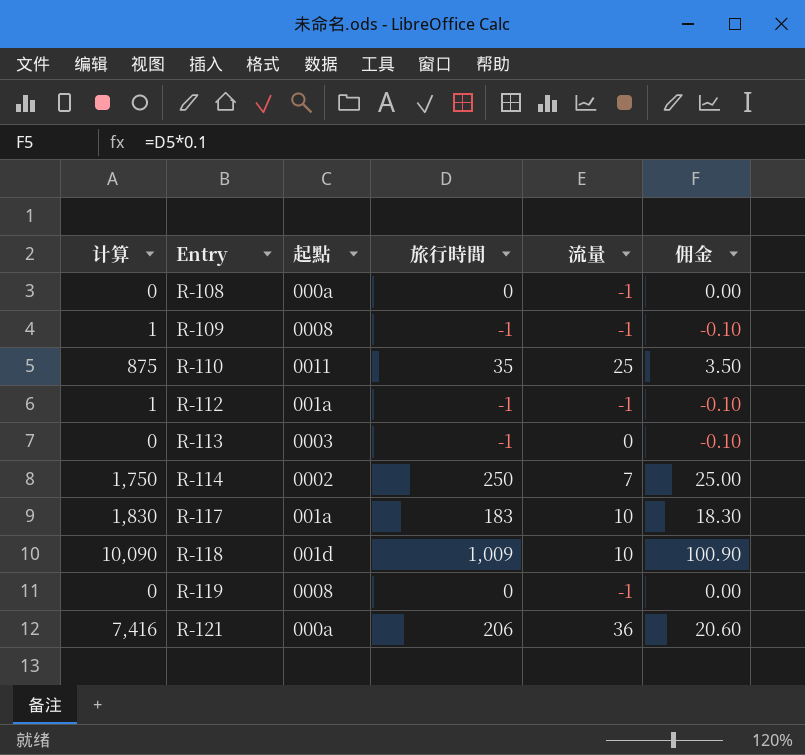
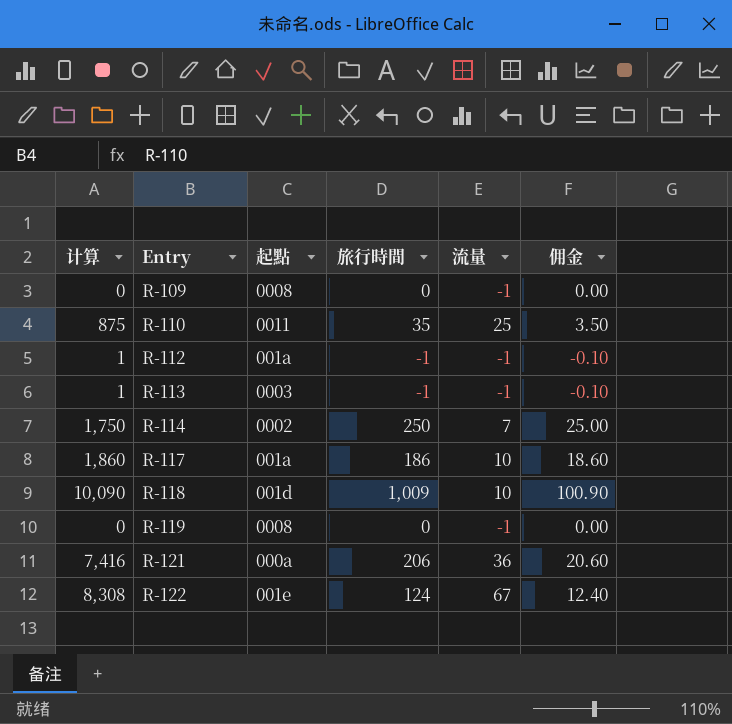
row R-108: 0 | 000a | 0 | -1 | 0.00 -> none
R-109 | 计算: 1 -> 0
R-109 | 旅行時間: -1 -> 0
R-109 | 佣金: -0.10 -> 0.00
R-113 | 计算: 0 -> 1
R-113 | 流量: 0 -> -1
R-117 | 计算: 1,830 -> 1,860
R-117 | 旅行時間: 183 -> 186
R-117 | 佣金: 18.30 -> 18.60
row R-122: none -> 8,308 | 001e | 124 | 67 | 12.40

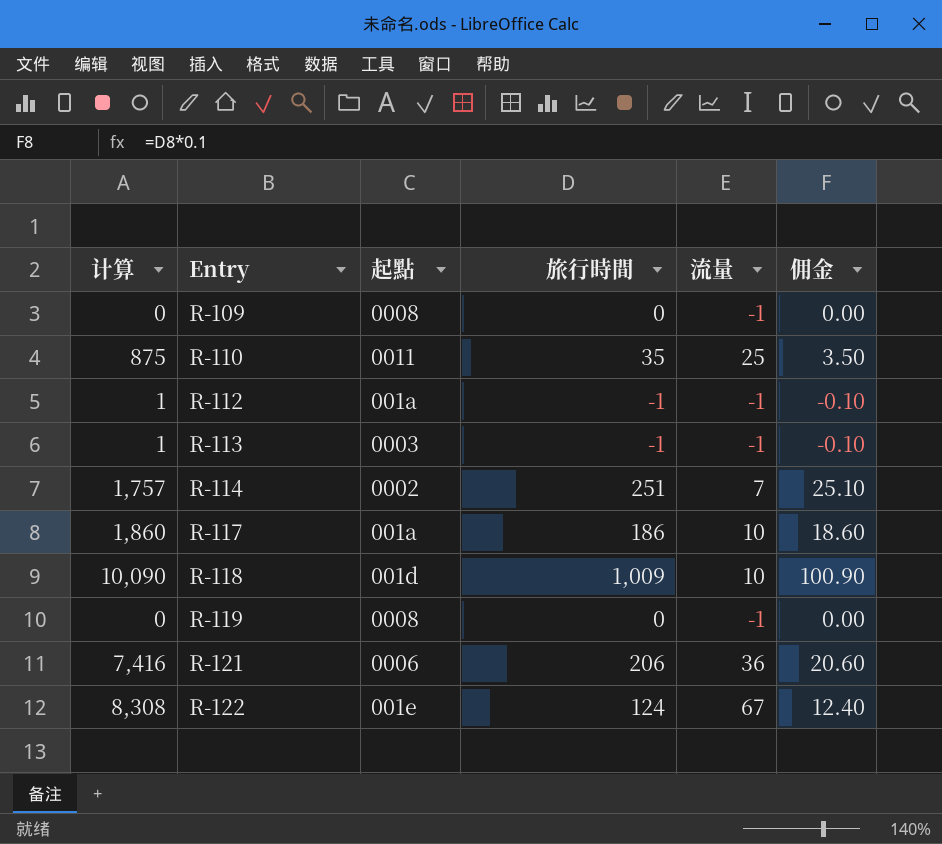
R-114 | 计算: 1,750 -> 1,757
R-114 | 旅行時間: 250 -> 251
R-114 | 佣金: 25.00 -> 25.10
R-121 | 起點: 000a -> 0006

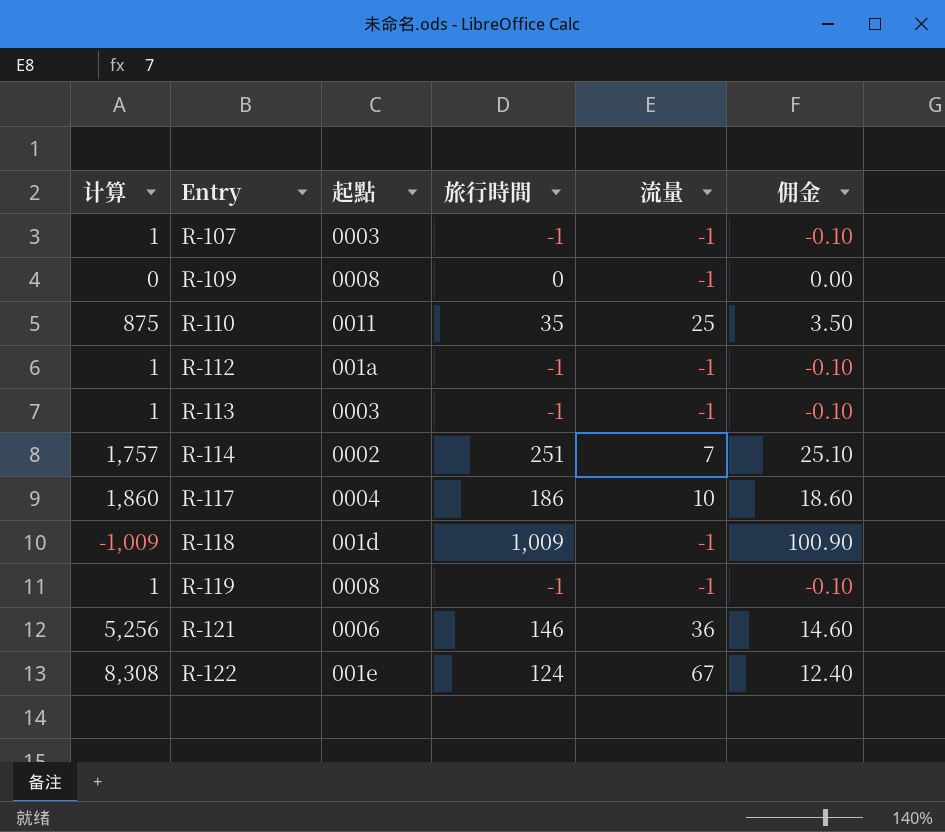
row R-107: none -> 1 | 0003 | -1 | -1 | -0.10
R-117 | 起點: 001a -> 0004
R-118 | 计算: 10,090 -> -1,009
R-118 | 流量: 10 -> -1
R-119 | 计算: 0 -> 1
R-119 | 旅行時間: 0 -> -1
R-119 | 佣金: 0.00 -> -0.10
R-121 | 计算: 7,416 -> 5,256
R-121 | 旅行時間: 206 -> 146
R-121 | 佣金: 20.60 -> 14.60

